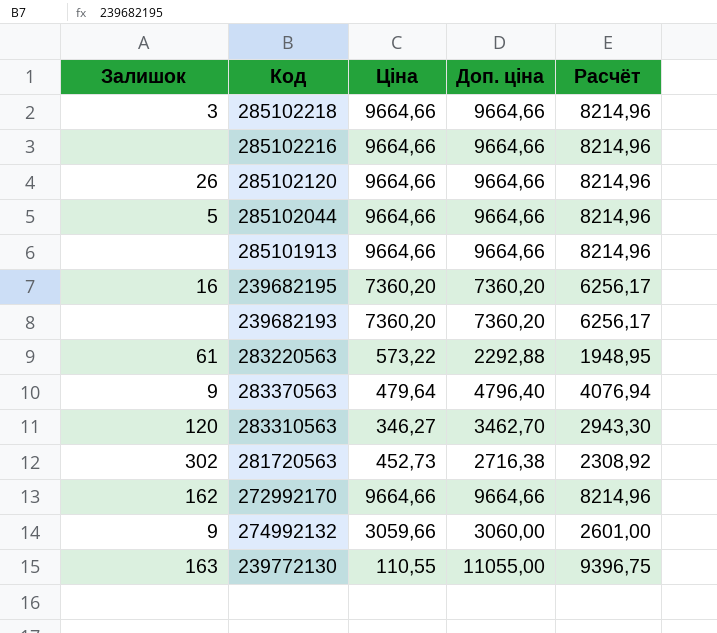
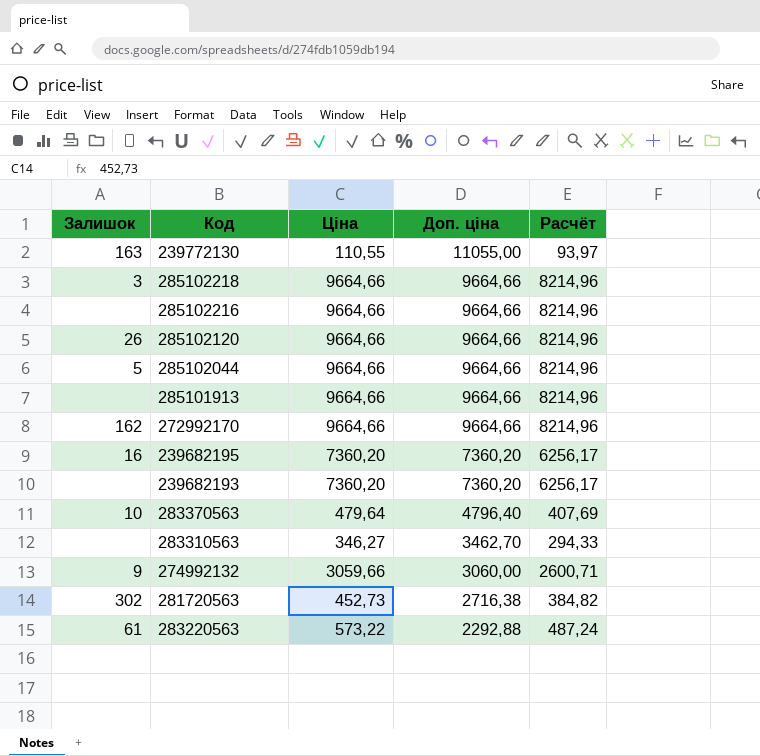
row order: none -> Доп. ціна descending
column Расчёт | formula: [Доп. ціна] * 0,85 -> [Ціна] * 0,85
283370563 | Залишок: 9 -> 10
283310563 | Залишок: 120 -> none

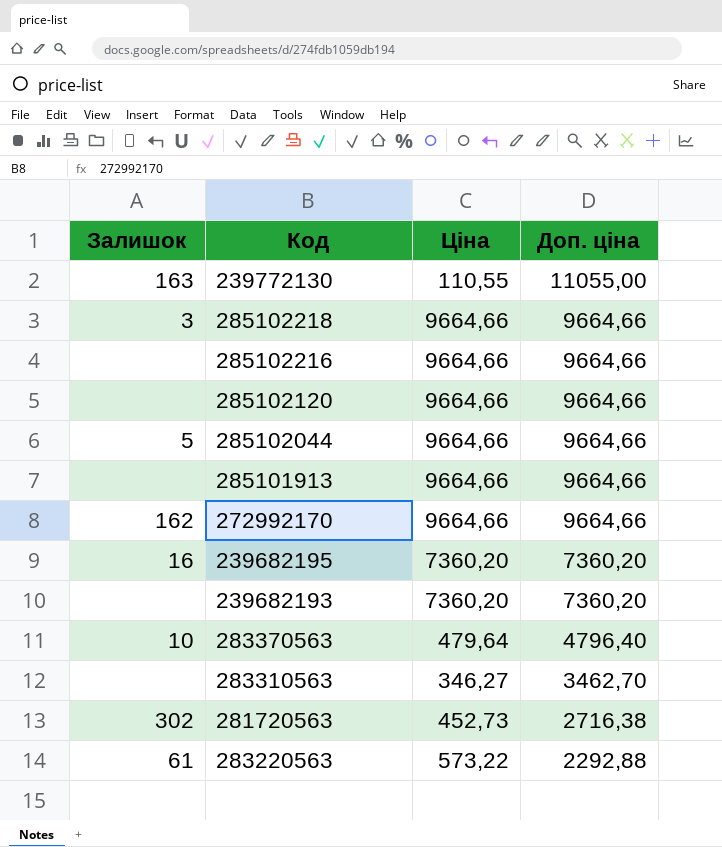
column Расчёт | formula: [Ціна] * 0,85 -> none
row 274992132: 9 | 3059,66 | 3060,00 | 2600,71 -> none
285102120 | Залишок: 26 -> none

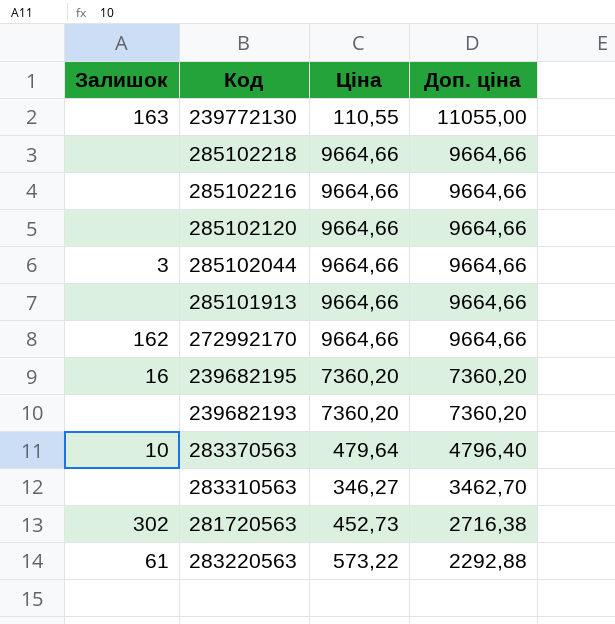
285102218 | Залишок: 3 -> none
285102044 | Залишок: 5 -> 3

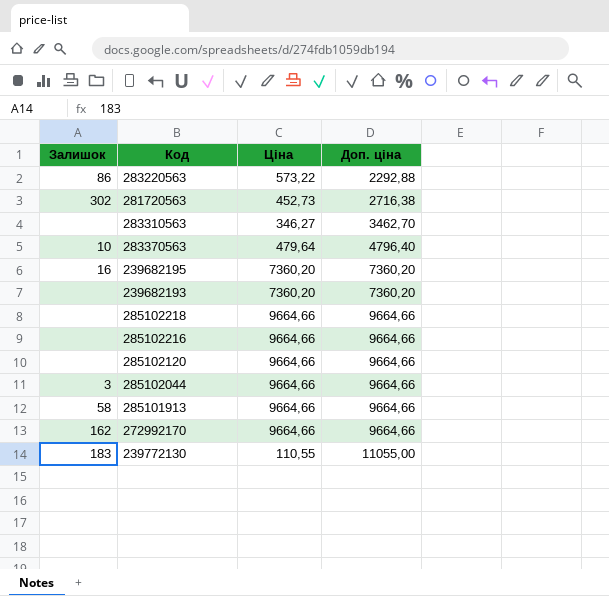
row order: Доп. ціна descending -> Доп. ціна ascending
283220563 | Залишок: 61 -> 86
285101913 | Залишок: none -> 58
239772130 | Залишок: 163 -> 183

